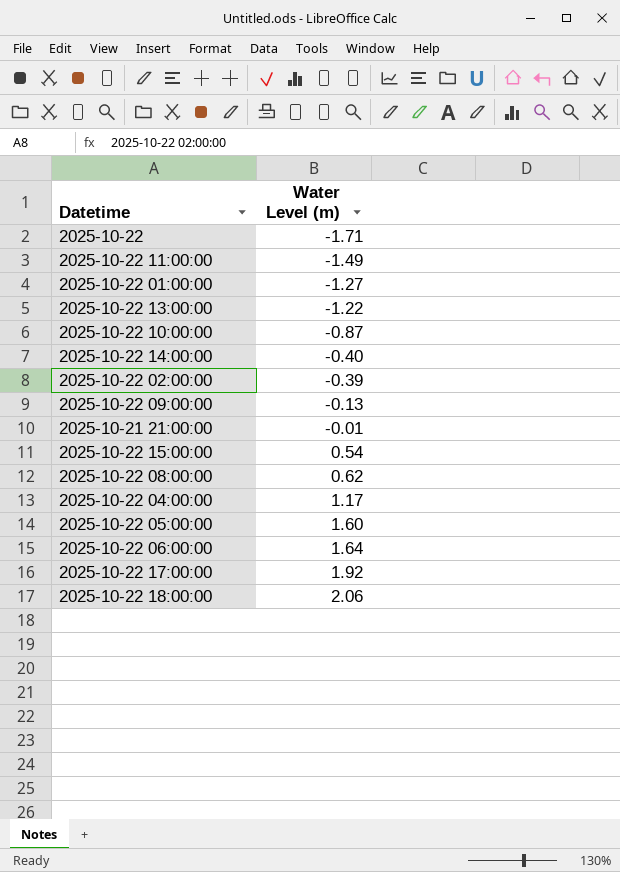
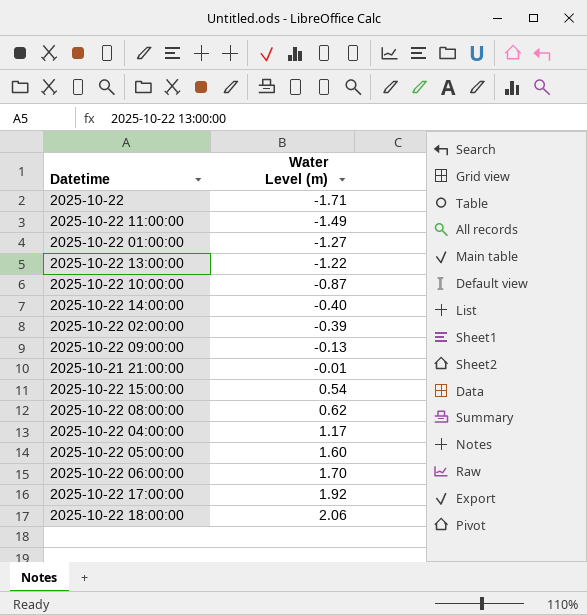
2025-10-22 06:00:00 | Water Level (m): 1.64 -> 1.70

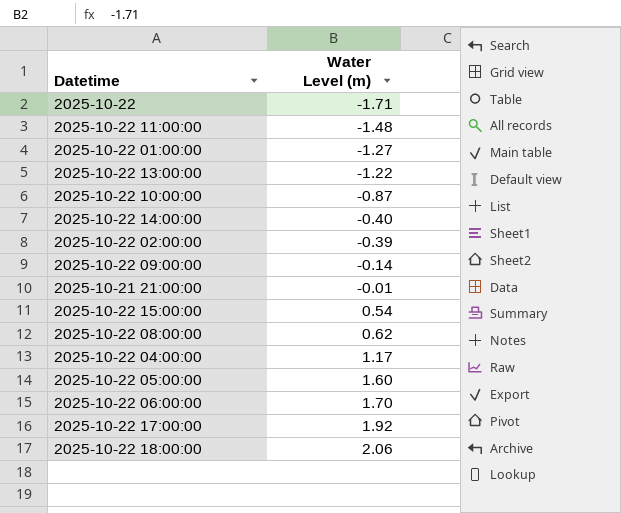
2025-10-22 11:00:00 | Water Level (m): -1.49 -> -1.48
2025-10-22 09:00:00 | Water Level (m): -0.13 -> -0.14

